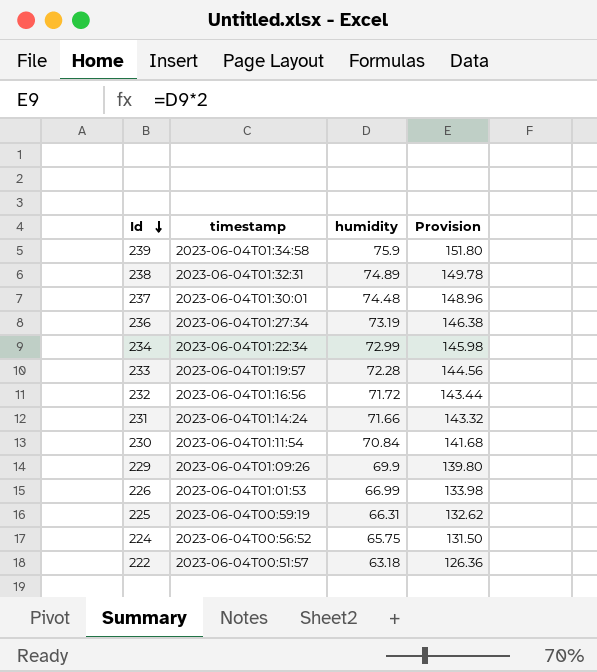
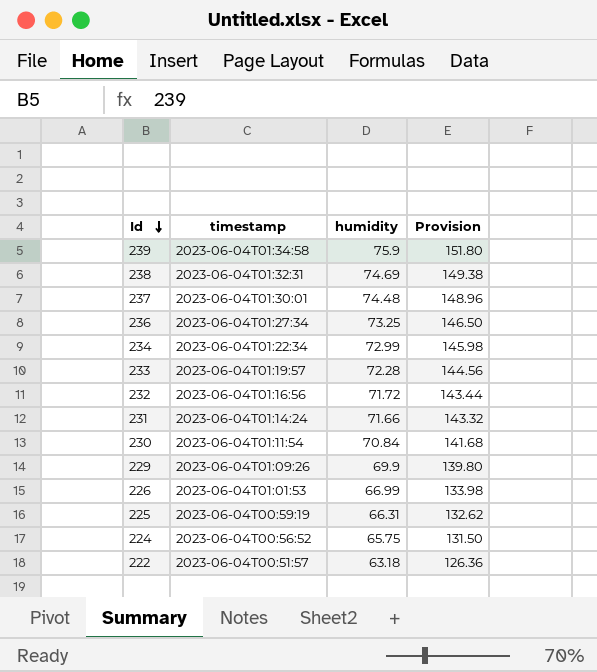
238 | humidity: 74.89 -> 74.69
238 | Provision: 149.78 -> 149.38
236 | humidity: 73.19 -> 73.25
236 | Provision: 146.38 -> 146.50

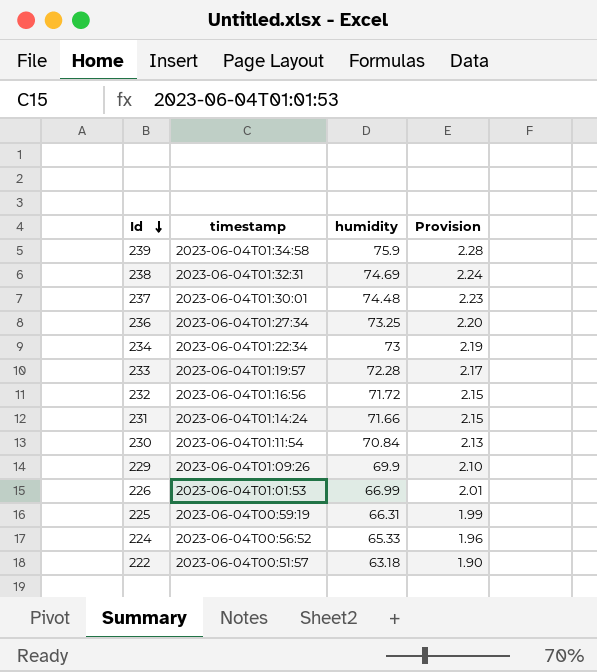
column Provision | formula: [humidity] * 2 -> [humidity] * 0.03
234 | humidity: 72.99 -> 73
224 | humidity: 65.75 -> 65.33

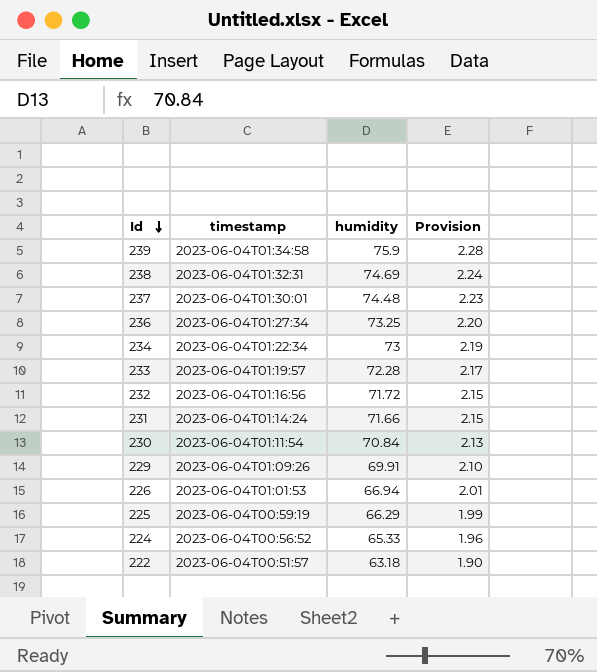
229 | humidity: 69.9 -> 69.91
226 | humidity: 66.99 -> 66.94
225 | humidity: 66.31 -> 66.29

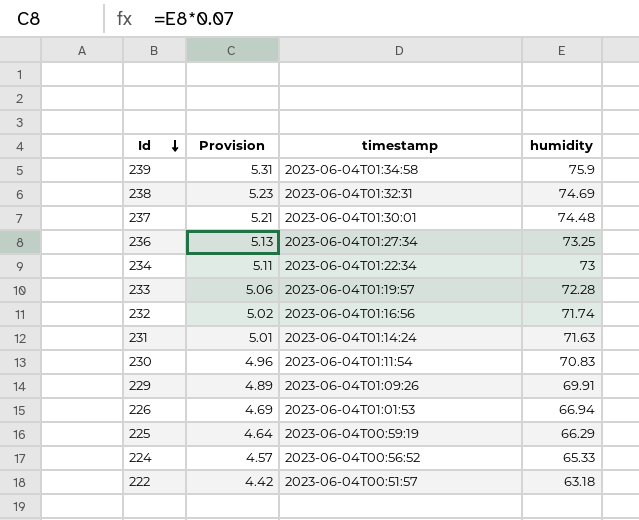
column Provision | formula: [humidity] * 0.03 -> [humidity] * 0.07
column Provision | position: 4 -> 2
232 | humidity: 71.72 -> 71.74
231 | humidity: 71.66 -> 71.63
230 | humidity: 70.84 -> 70.83

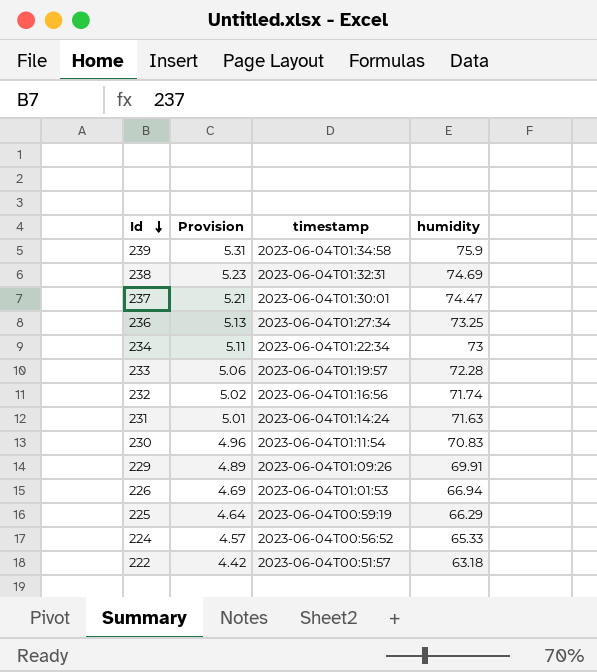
237 | humidity: 74.48 -> 74.47

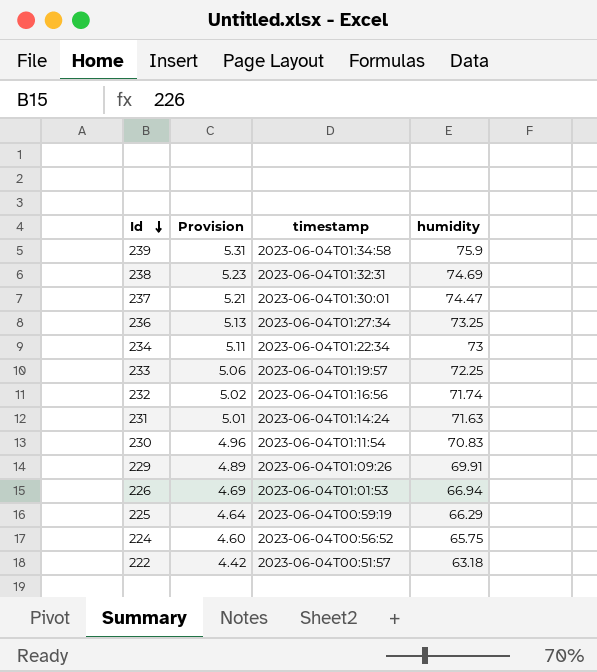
233 | humidity: 72.28 -> 72.25
224 | Provision: 4.57 -> 4.60
224 | humidity: 65.33 -> 65.75

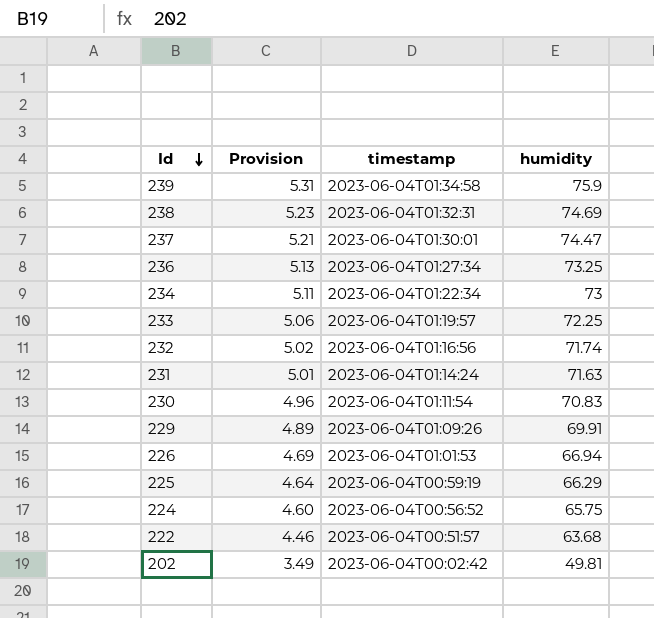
222 | Provision: 4.42 -> 4.46
222 | humidity: 63.18 -> 63.68
row 202: none -> 3.49 | 2023-06-04T00:02:42 | 49.81

